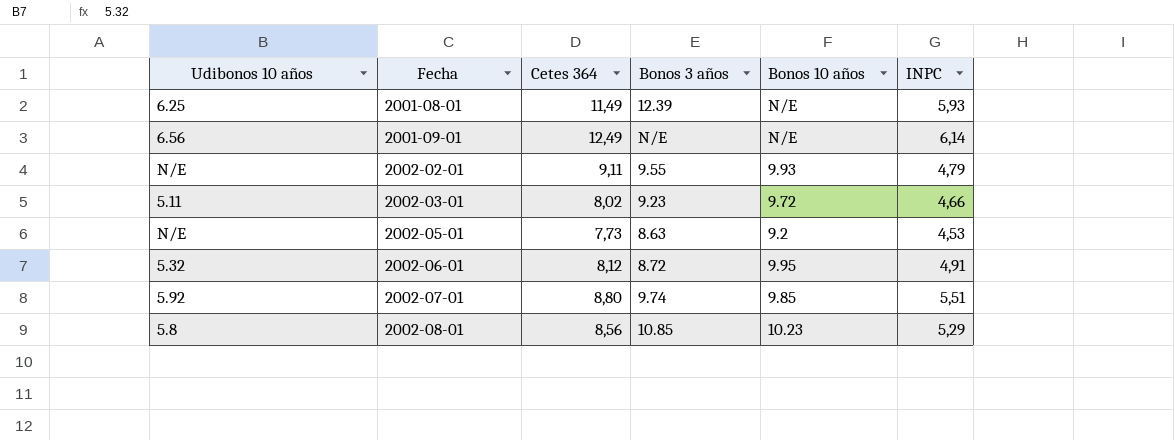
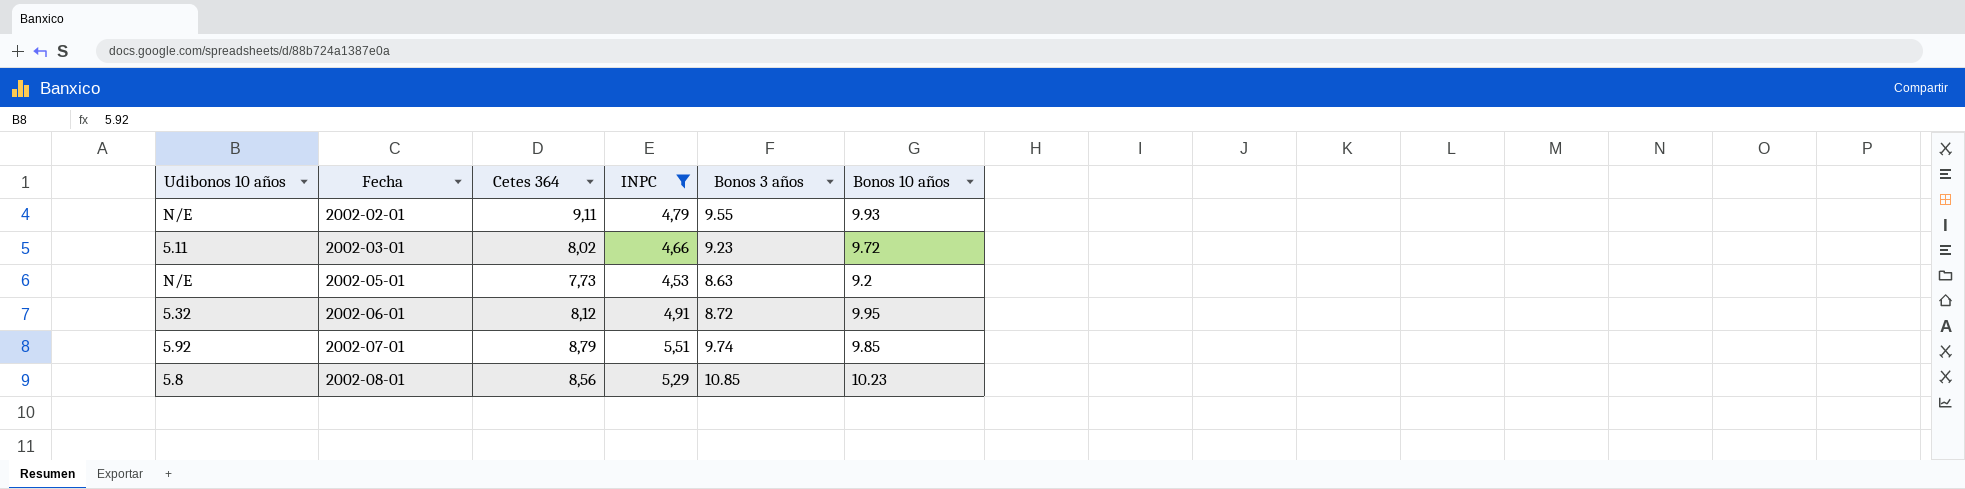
filter: none -> INPC <= 5,51
column INPC | position: 6 -> 4
2002-07-01 | Cetes 364: 8,80 -> 8,79

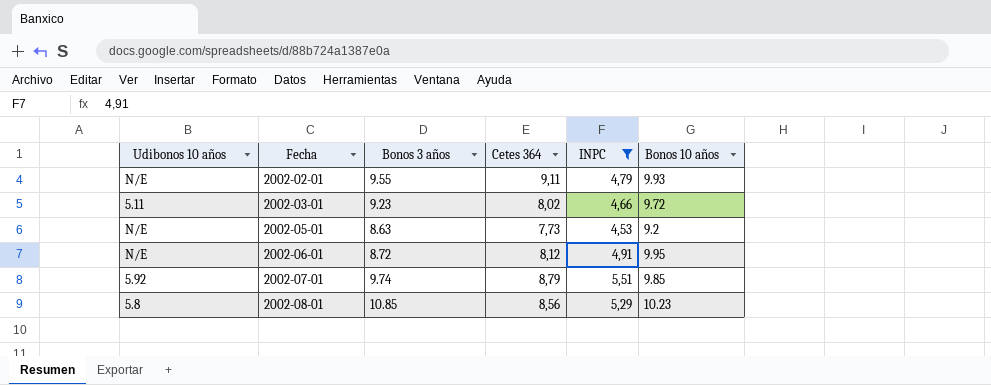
column Bonos 3 años | position: 5 -> 3
2002-06-01 | Udibonos 10 años: 5.32 -> N/E

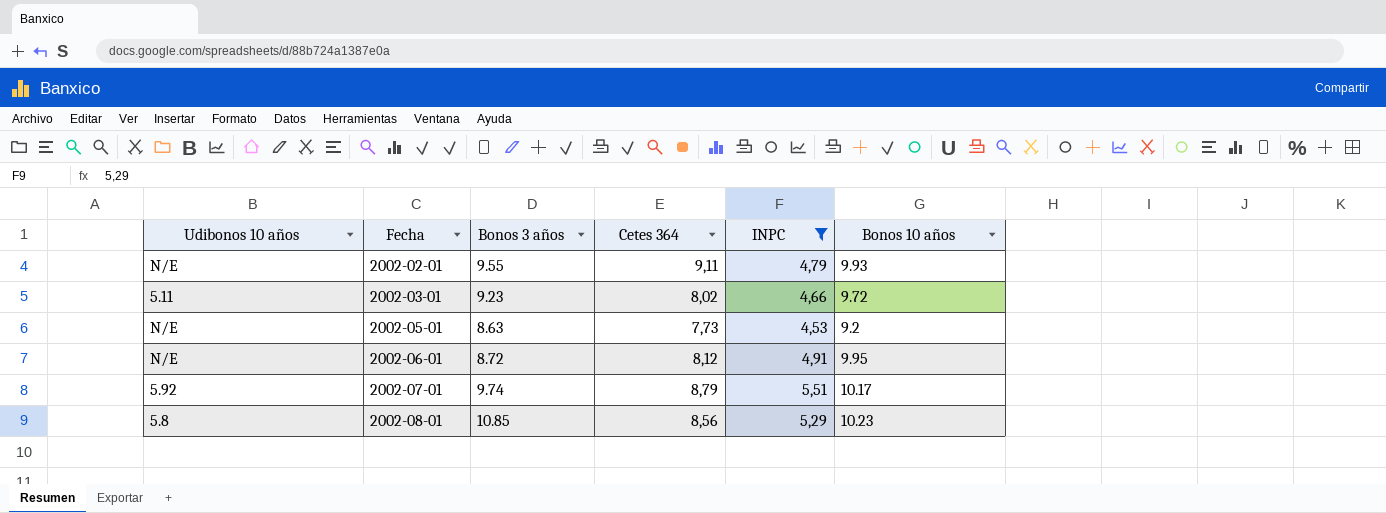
2002-07-01 | Bonos 10 años: 9.85 -> 10.17

